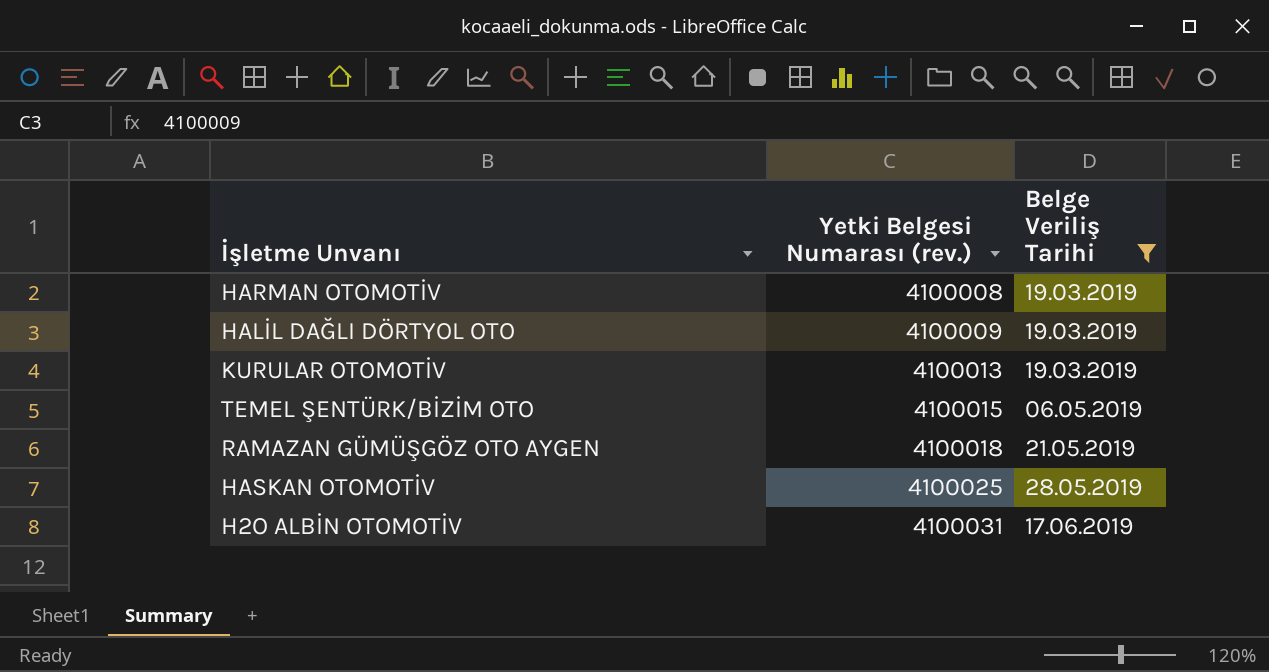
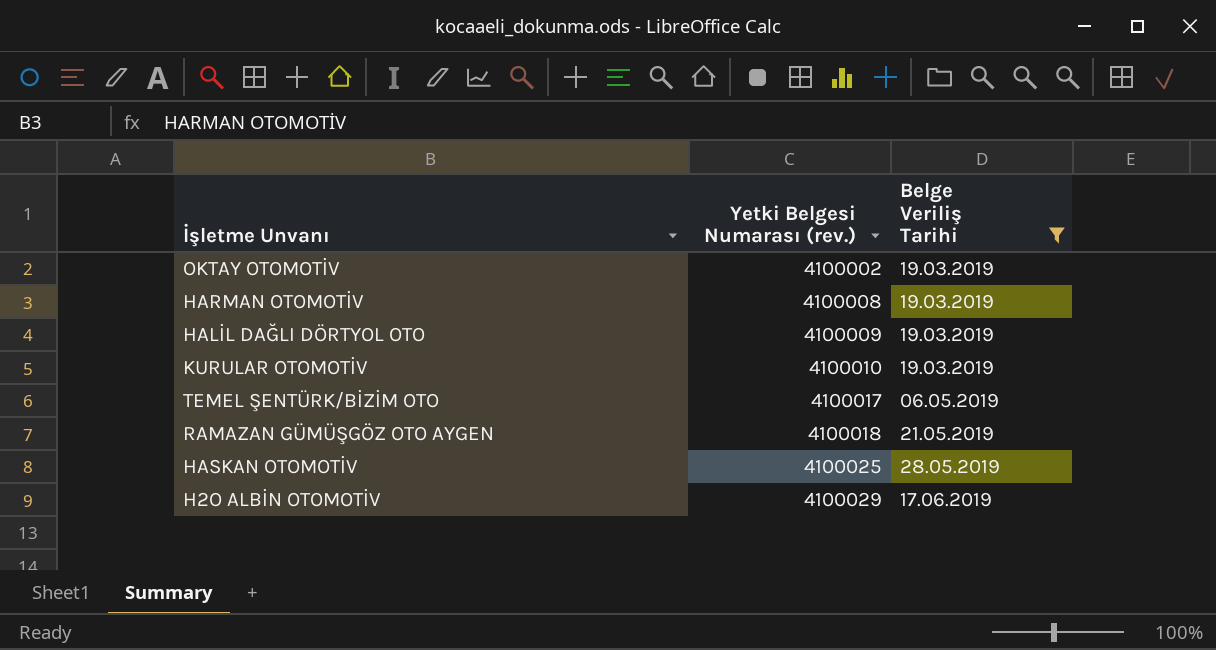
row OKTAY OTOMOTİV: none -> 4100002 | 19.03.2019
KURULAR OTOMOTİV | Yetki Belgesi Numarası (rev.): 4100013 -> 4100010
TEMEL ŞENTÜRK/BİZİM OTO | Yetki Belgesi Numarası (rev.): 4100015 -> 4100017
H2O ALBİN OTOMOTİV | Yetki Belgesi Numarası (rev.): 4100031 -> 4100029

